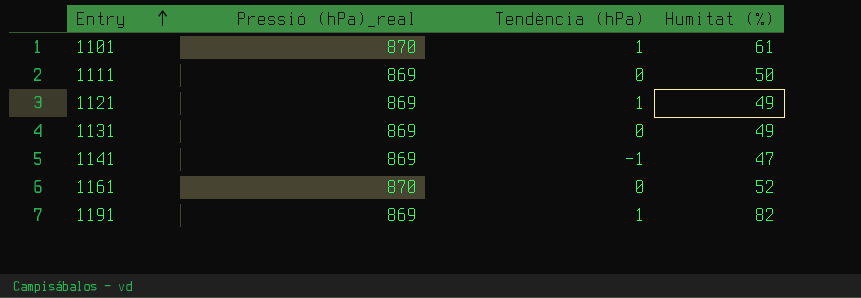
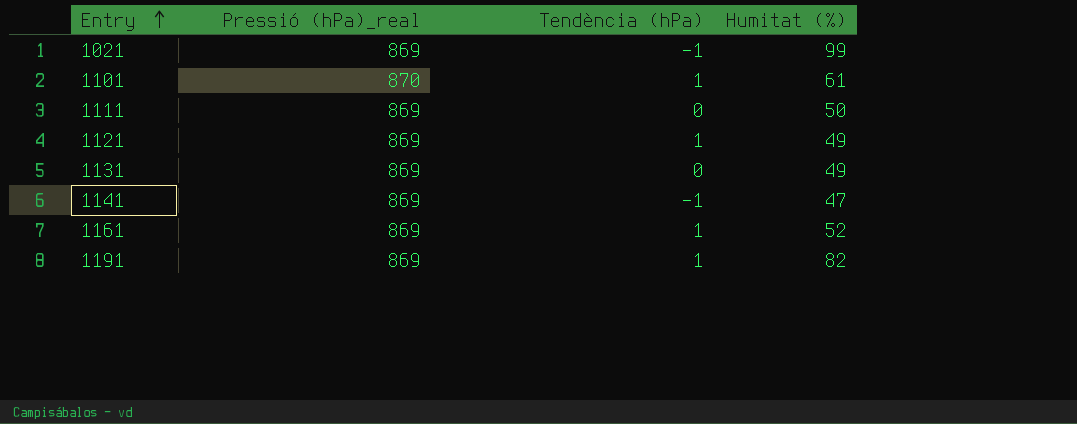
row 1021: none -> 869 | -1 | 99
1161 | Pressió (hPa)_real: 870 -> 869
1161 | Tendència (hPa): 0 -> 1

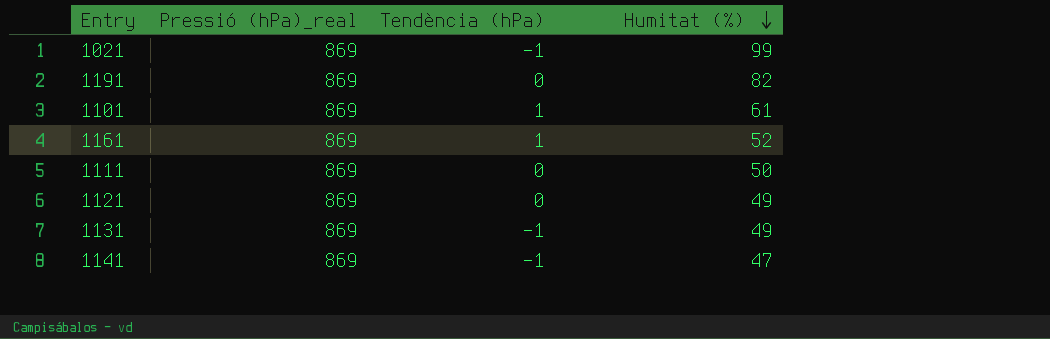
row order: Entry ascending -> Humitat (%) descending
1191 | Tendència (hPa): 1 -> 0
1101 | Pressió (hPa)_real: 870 -> 869
1121 | Tendència (hPa): 1 -> 0
1131 | Tendència (hPa): 0 -> -1

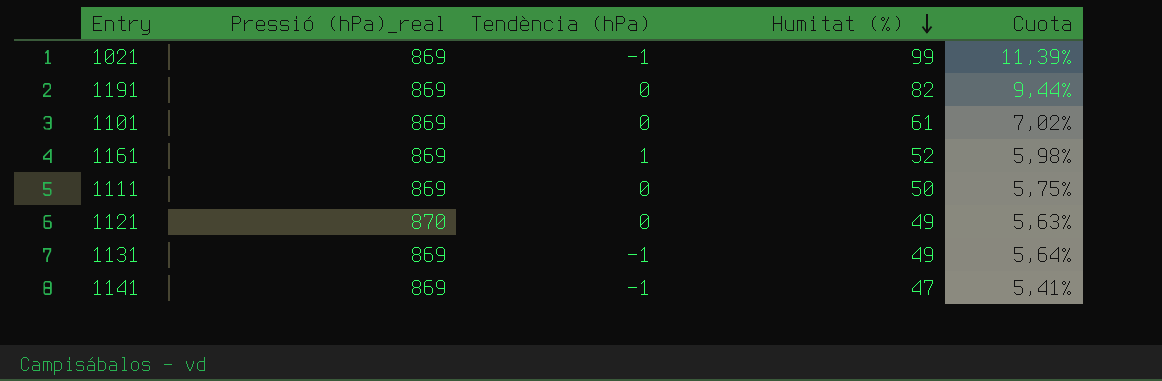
column Cuota | formula: none -> [Humitat (%)] / [Pressió (hPa)_real]
1101 | Tendència (hPa): 1 -> 0
1121 | Pressió (hPa)_real: 869 -> 870

